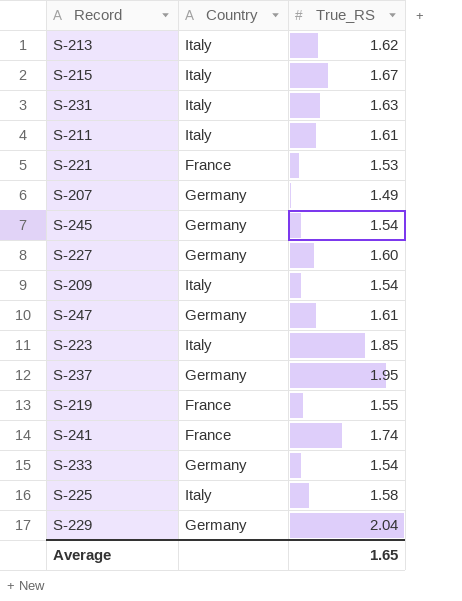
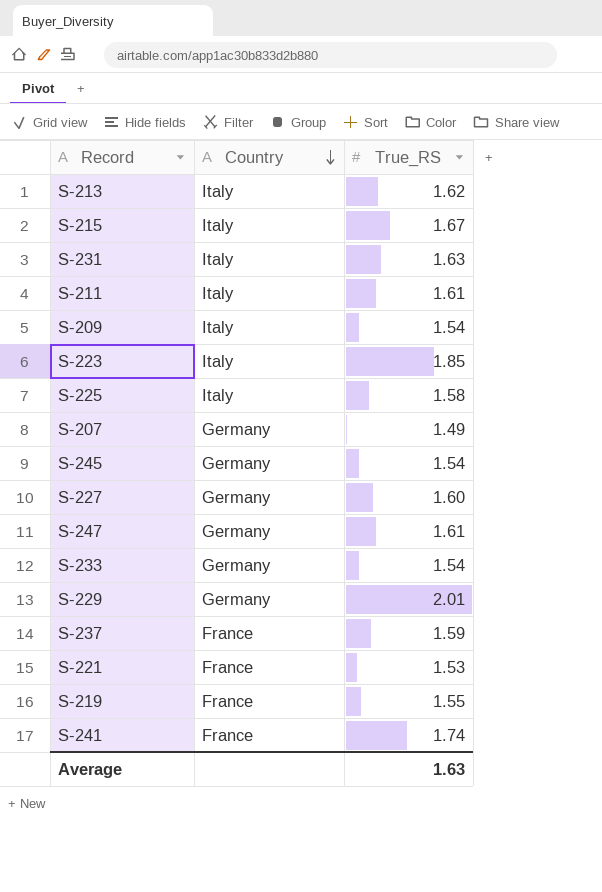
row order: none -> Country descending
S-229 | True_RS: 2.04 -> 2.01
S-237 | Country: Germany -> France
S-237 | True_RS: 1.95 -> 1.59
Average | True_RS: 1.65 -> 1.63

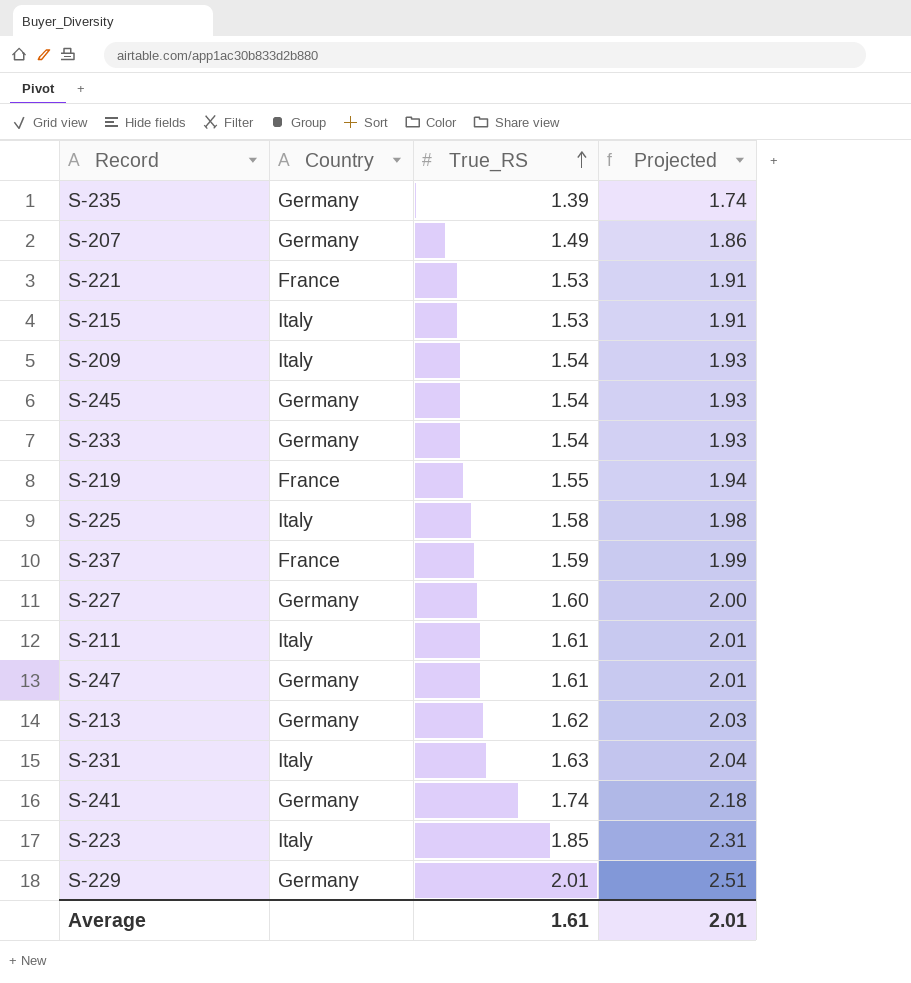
row order: Country descending -> True_RS ascending
column Projected | formula: none -> [True_RS] * 1.25
row S-235: none -> Germany | 1.39 | 1.74
S-215 | True_RS: 1.67 -> 1.53
S-213 | Country: Italy -> Germany
S-241 | Country: France -> Germany
Average | True_RS: 1.63 -> 1.61

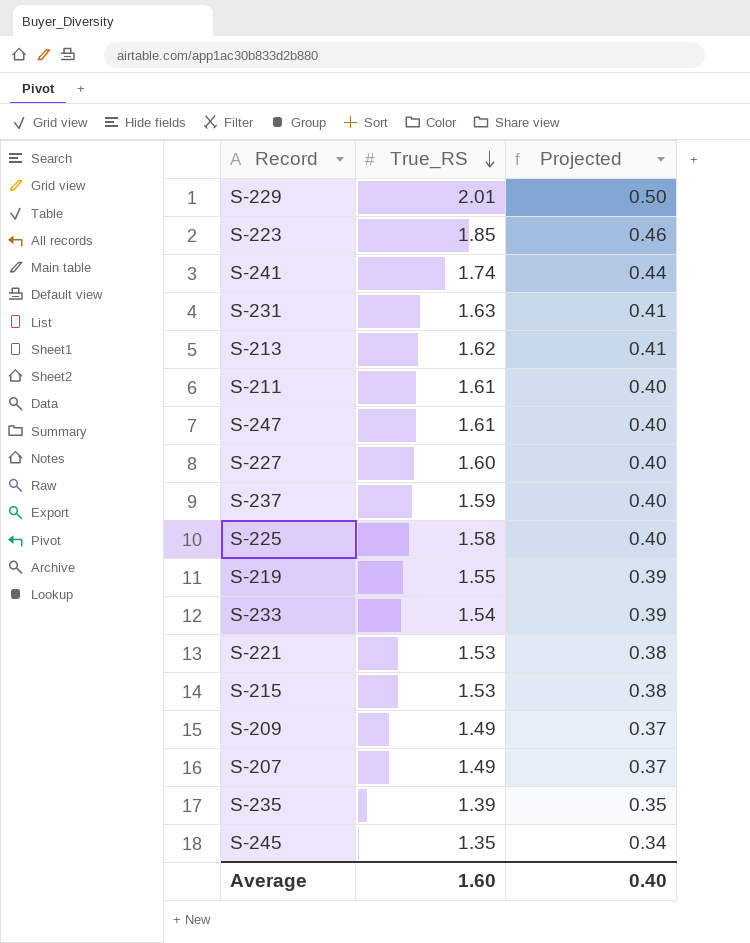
row order: True_RS ascending -> True_RS descending
column Country | position: 2 -> none
column Projected | formula: [True_RS] * 1.25 -> [True_RS] * 0.25
S-209 | True_RS: 1.54 -> 1.49
S-245 | True_RS: 1.54 -> 1.35
Average | True_RS: 1.61 -> 1.60
Average | Projected: 2.01 -> 0.40

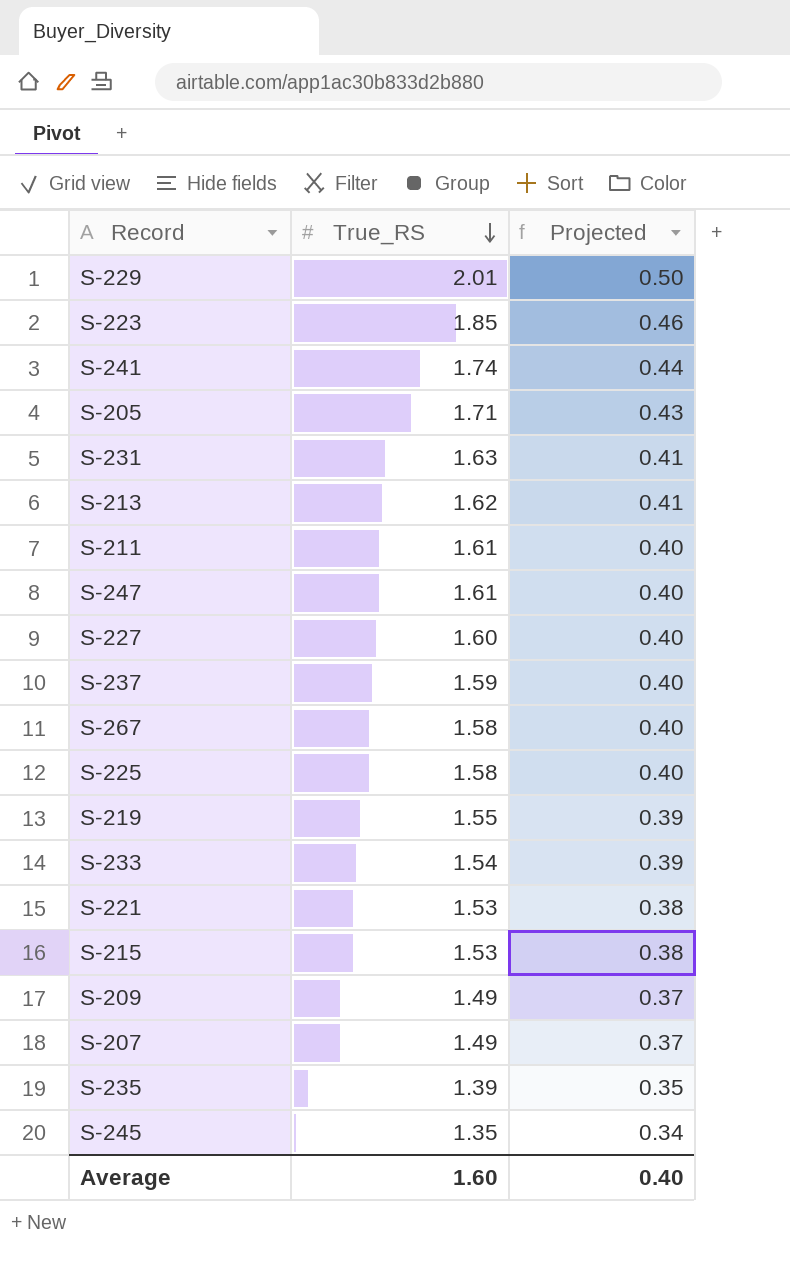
row S-205: none -> 1.71 | 0.43
row S-267: none -> 1.58 | 0.40

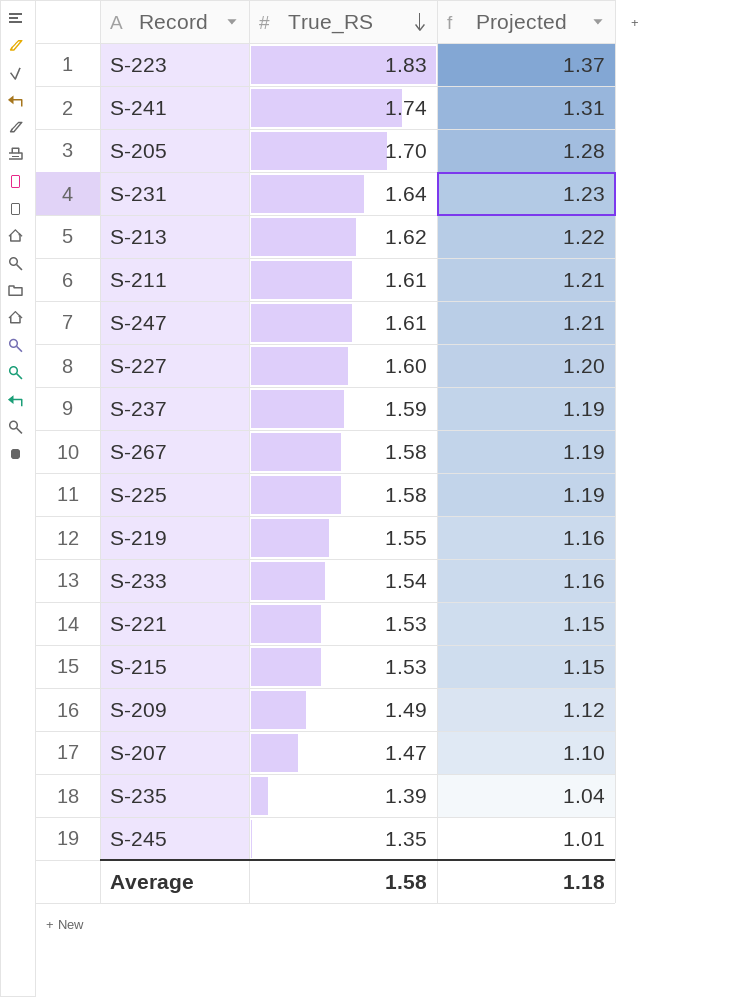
column Projected | formula: [True_RS] * 0.25 -> [True_RS] * 0.75
row S-229: 2.01 | 0.50 -> none
S-223 | True_RS: 1.85 -> 1.83
S-205 | True_RS: 1.71 -> 1.70
S-231 | True_RS: 1.63 -> 1.64
S-207 | True_RS: 1.49 -> 1.47
Average | True_RS: 1.60 -> 1.58
Average | Projected: 0.40 -> 1.18

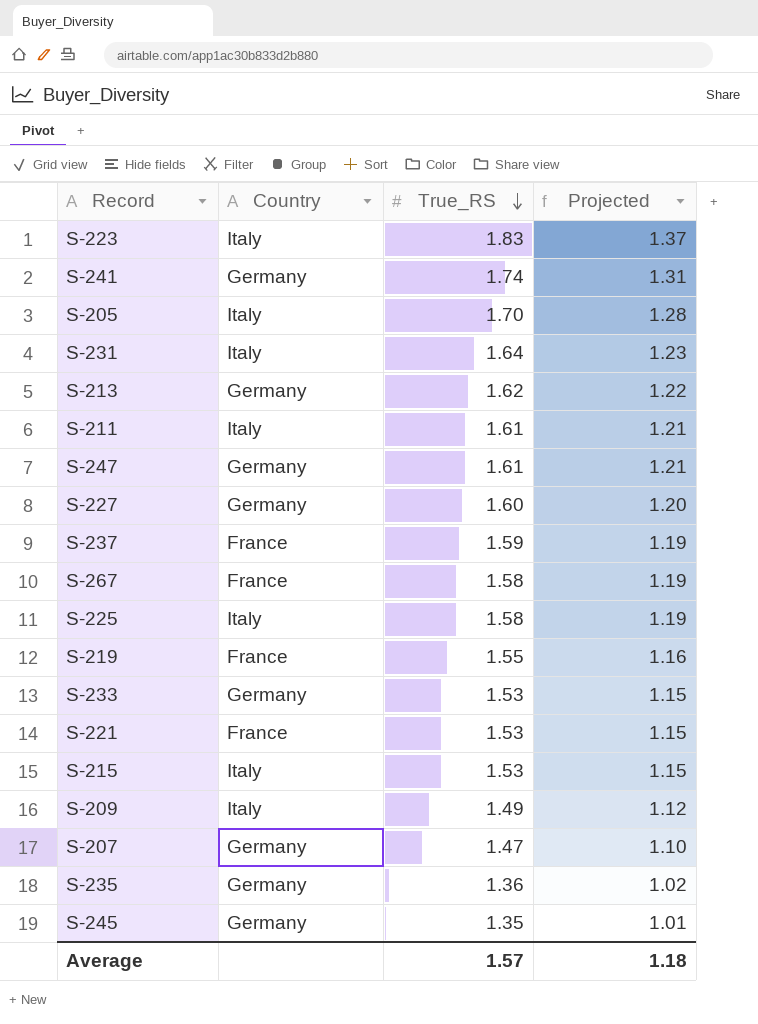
column Country | position: none -> 2
S-233 | True_RS: 1.54 -> 1.53
S-233 | Projected: 1.16 -> 1.15
S-235 | True_RS: 1.39 -> 1.36
S-235 | Projected: 1.04 -> 1.02
Average | True_RS: 1.58 -> 1.57

